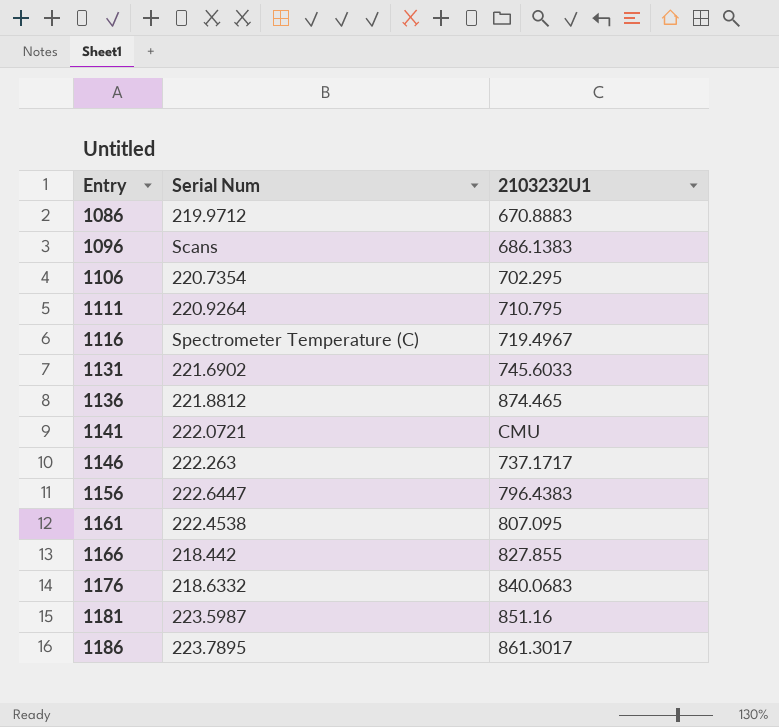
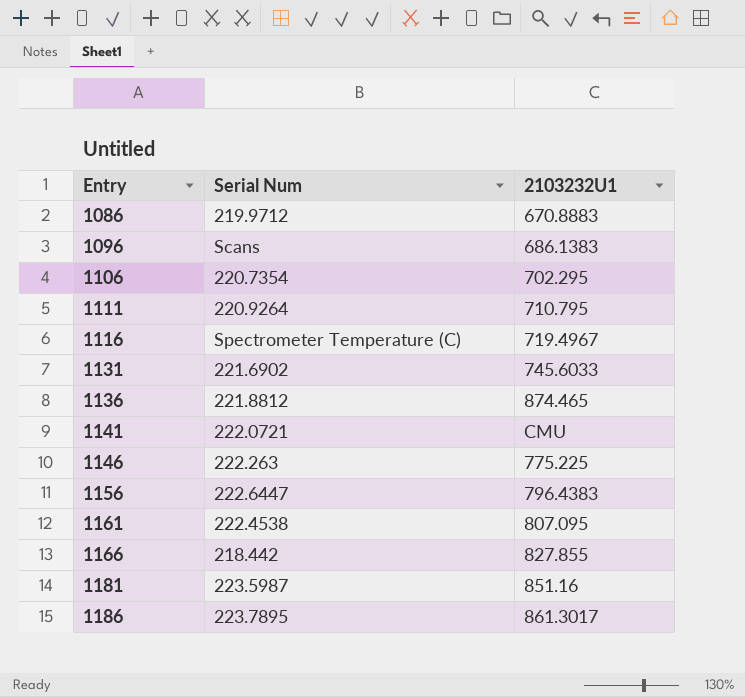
row 1176: 218.6332 | 840.0683 -> none
1146 | 2103232U1: 737.1717 -> 775.225

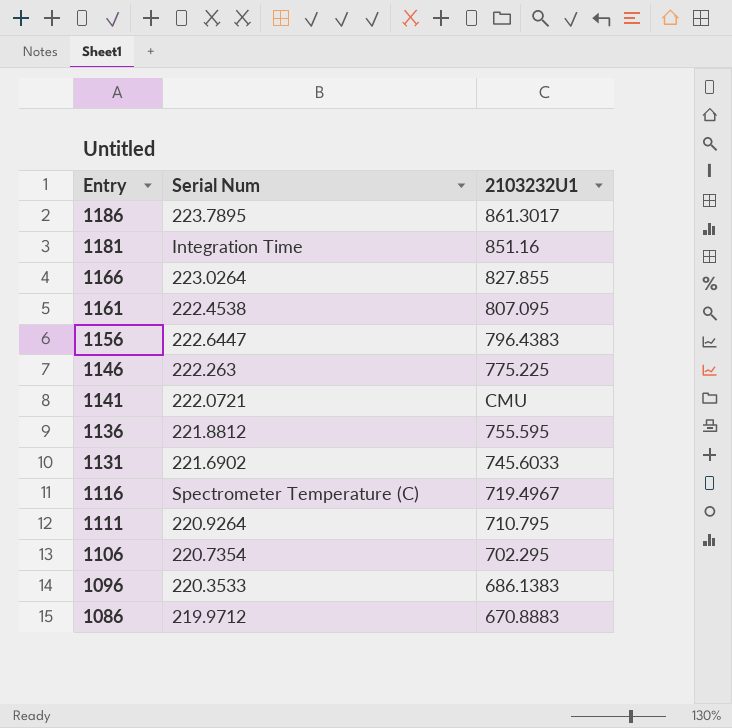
row order: Entry ascending -> Entry descending
1181 | Serial Num: 223.5987 -> Integration Time
1166 | Serial Num: 218.442 -> 223.0264
1136 | 2103232U1: 874.465 -> 755.595
1096 | Serial Num: Scans -> 220.3533

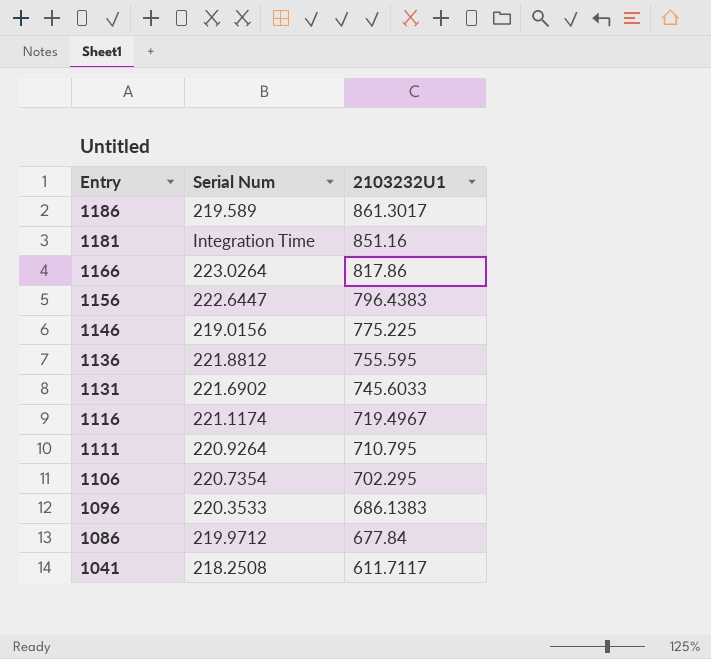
row 1161: 222.4538 | 807.095 -> none
row 1141: 222.0721 | CMU -> none
1186 | Serial Num: 223.7895 -> 219.589
1166 | 2103232U1: 827.855 -> 817.86
1146 | Serial Num: 222.263 -> 219.0156
1116 | Serial Num: Spectrometer Temperature (C) -> 221.1174
1086 | 2103232U1: 670.8883 -> 677.84
row 1041: none -> 218.2508 | 611.7117

